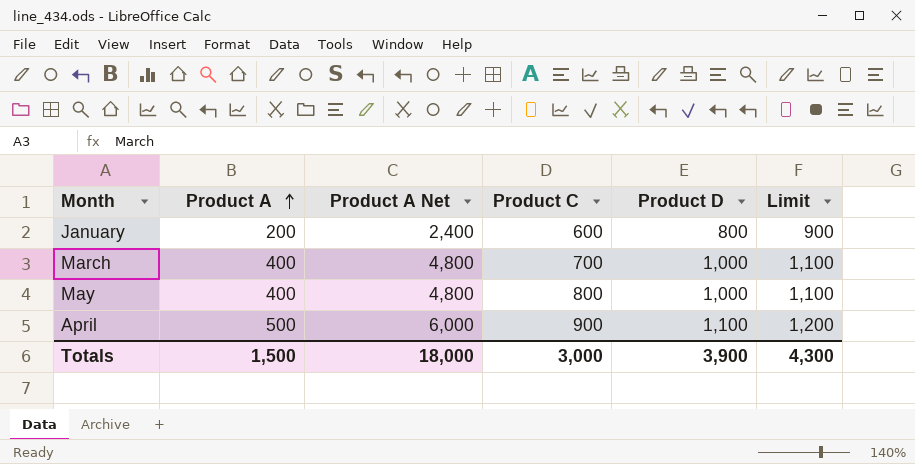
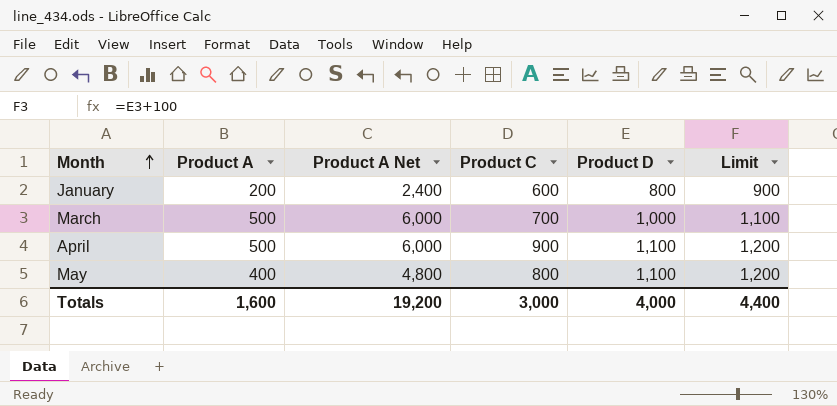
row order: Product A ascending -> Month ascending
March | Product A: 400 -> 500
March | Product A Net: 4,800 -> 6,000
May | Product D: 1,000 -> 1,100
May | Limit: 1,100 -> 1,200
Totals | Product A: 1,500 -> 1,600
Totals | Product A Net: 18,000 -> 19,200
Totals | Product D: 3,900 -> 4,000
Totals | Limit: 4,300 -> 4,400

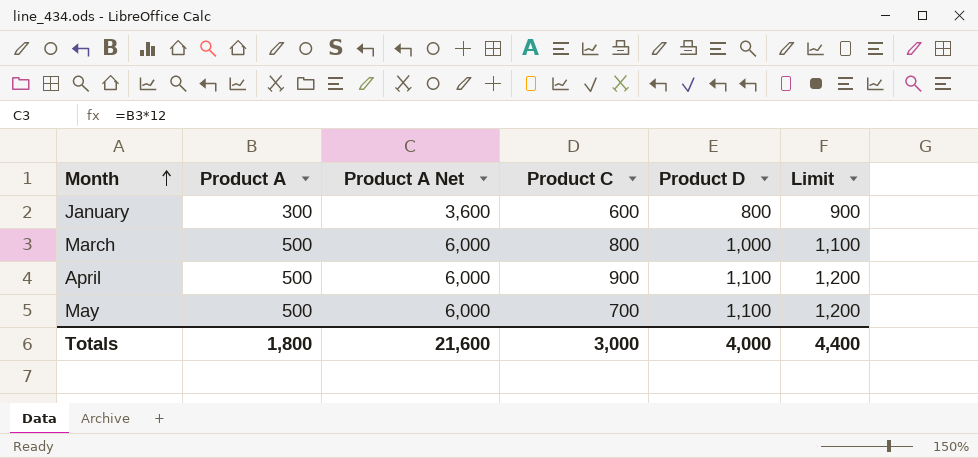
January | Product A: 200 -> 300
January | Product A Net: 2,400 -> 3,600
March | Product C: 700 -> 800
May | Product A: 400 -> 500
May | Product A Net: 4,800 -> 6,000
May | Product C: 800 -> 700
Totals | Product A: 1,600 -> 1,800
Totals | Product A Net: 19,200 -> 21,600

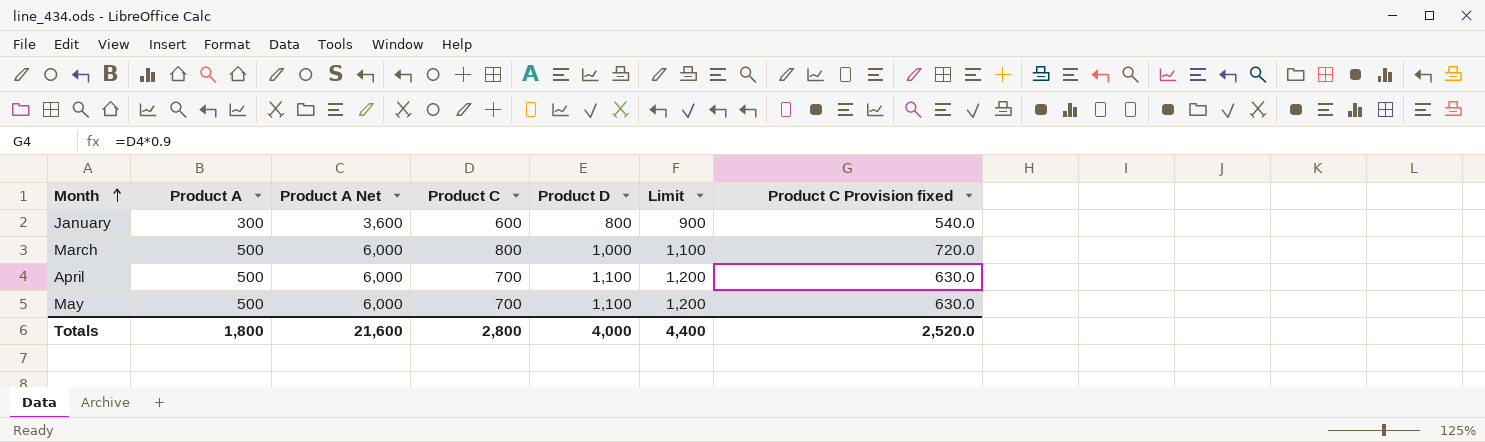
column Product C Provision fixed | formula: none -> [Product C] * 0.9
April | Product C: 900 -> 700
Totals | Product C: 3,000 -> 2,800

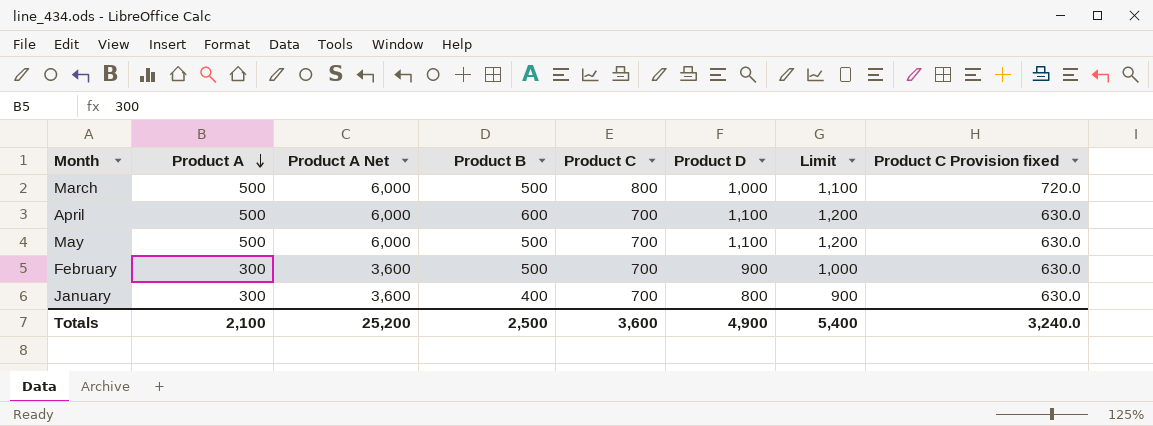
row order: Month ascending -> Product A descending
column Product B | position: none -> 4
row February: none -> 300 | 3,600 | 500 | 700 | 900 | 1,000 | 630.0
January | Product C: 600 -> 700
January | Product C Provision fixed: 540.0 -> 630.0
Totals | Product A: 1,800 -> 2,100
Totals | Product A Net: 21,600 -> 25,200
Totals | Product C: 2,800 -> 3,600
Totals | Product D: 4,000 -> 4,900
Totals | Limit: 4,400 -> 5,400
Totals | Product C Provision fixed: 2,520.0 -> 3,240.0

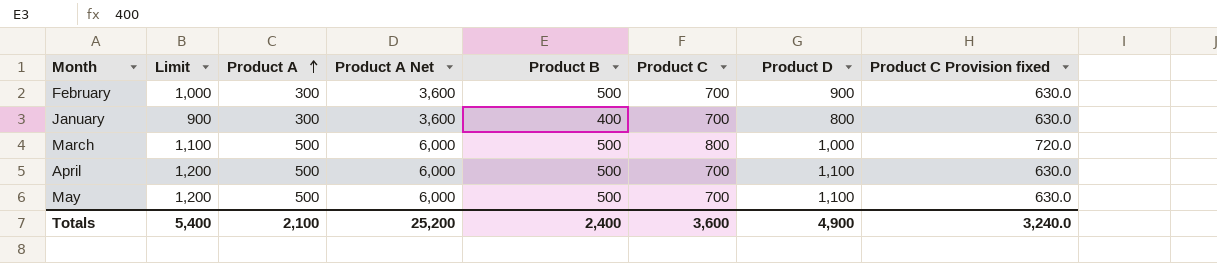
row order: Product A descending -> Product A ascending
column Limit | position: 7 -> 2
April | Product B: 600 -> 500
Totals | Product B: 2,500 -> 2,400

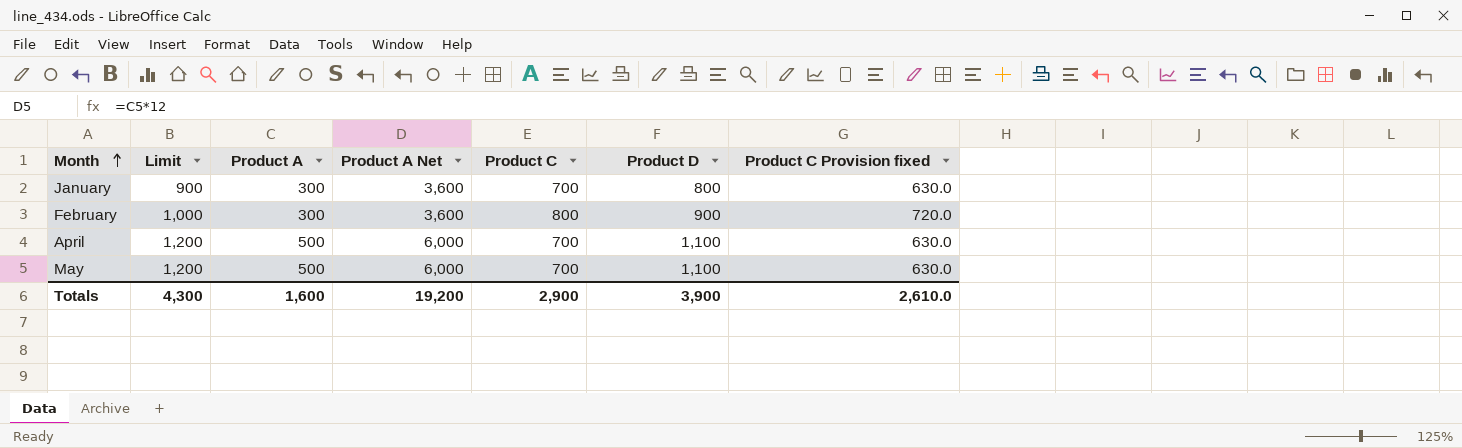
row order: Product A ascending -> Month ascending
column Product B | position: 5 -> none
row March: 1,100 | 500 | 6,000 | 500 | 800 | 1,000 | 720.0 -> none
February | Product C: 700 -> 800
February | Product C Provision fixed: 630.0 -> 720.0
Totals | Limit: 5,400 -> 4,300
Totals | Product A: 2,100 -> 1,600
Totals | Product A Net: 25,200 -> 19,200
Totals | Product C: 3,600 -> 2,900
Totals | Product D: 4,900 -> 3,900
Totals | Product C Provision fixed: 3,240.0 -> 2,610.0

